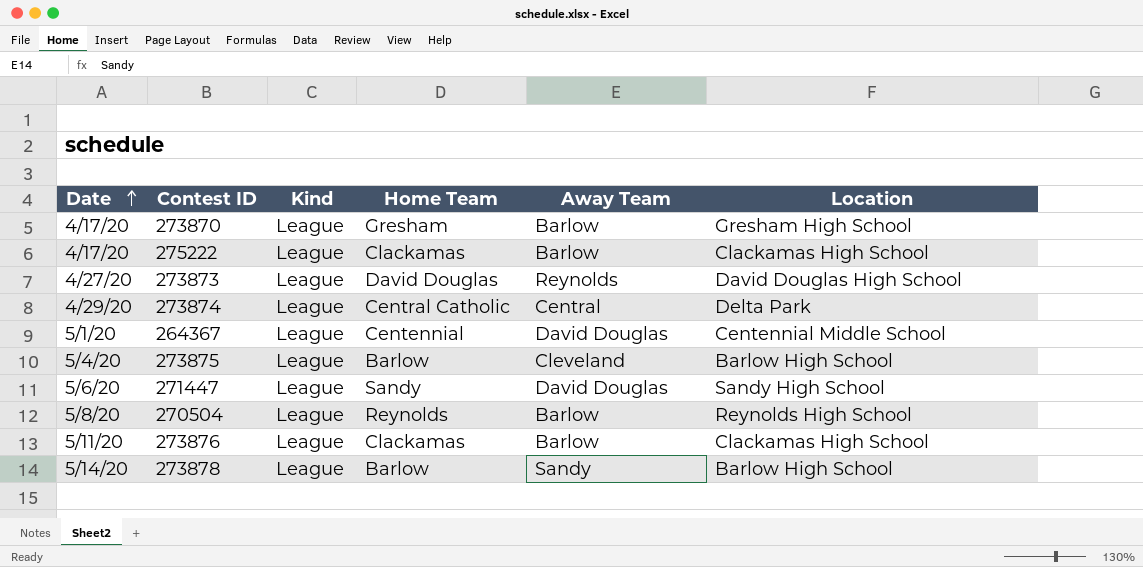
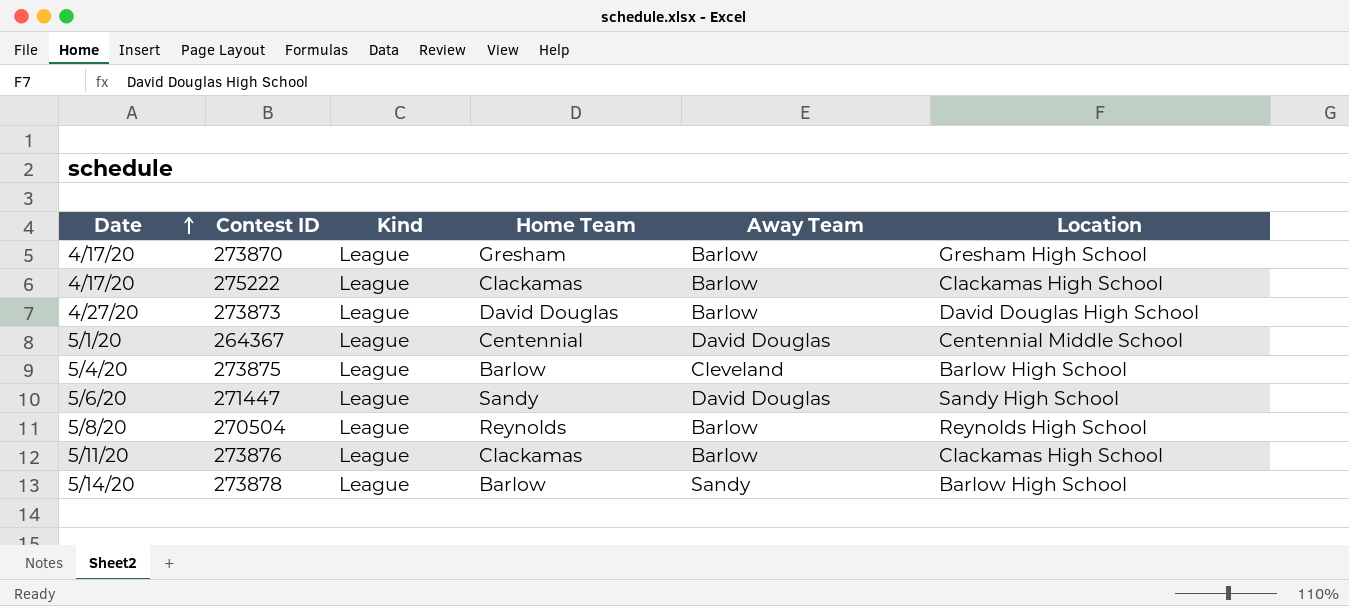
row 273874: 4/29/20 | League | Central Catholic | Central | Delta Park -> none
273873 | Away Team: Reynolds -> Barlow

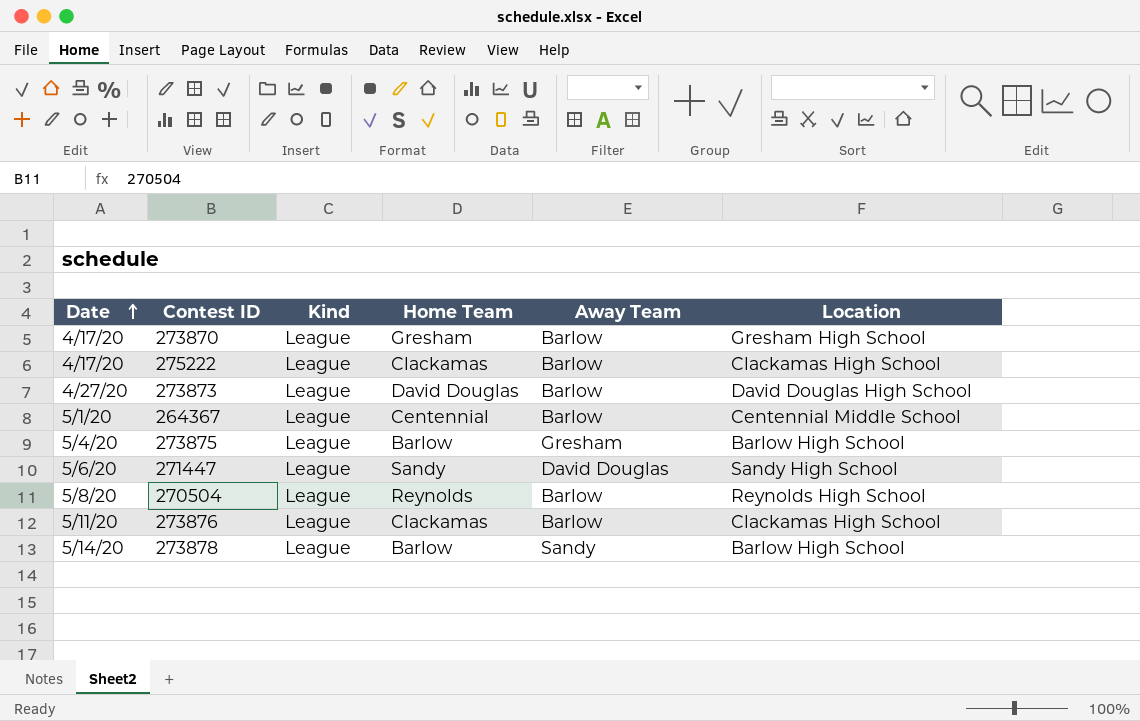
264367 | Away Team: David Douglas -> Barlow
273875 | Away Team: Cleveland -> Gresham

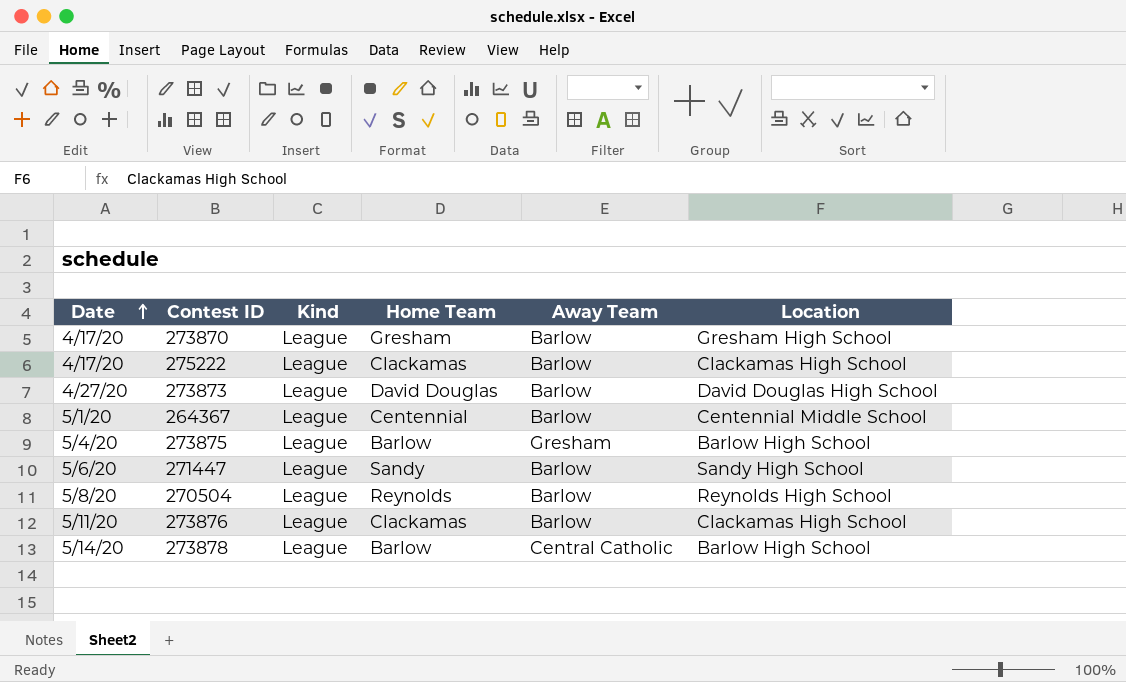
271447 | Away Team: David Douglas -> Barlow
273878 | Away Team: Sandy -> Central Catholic

